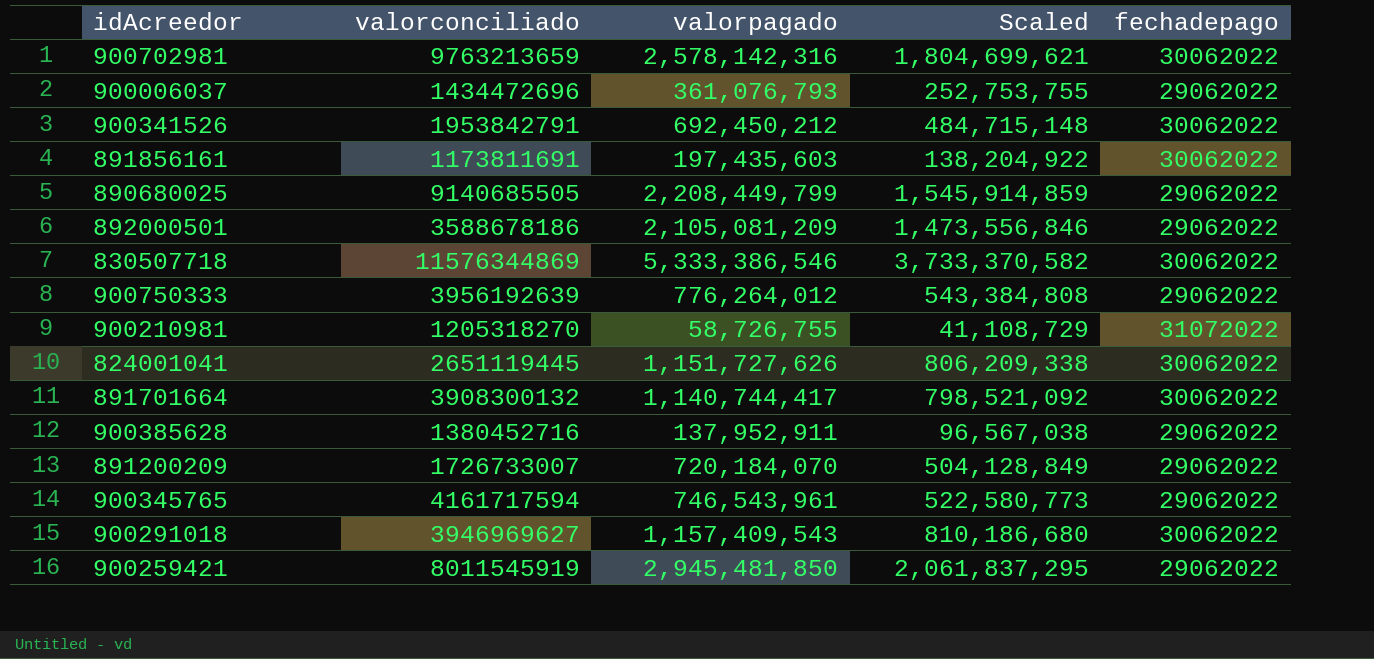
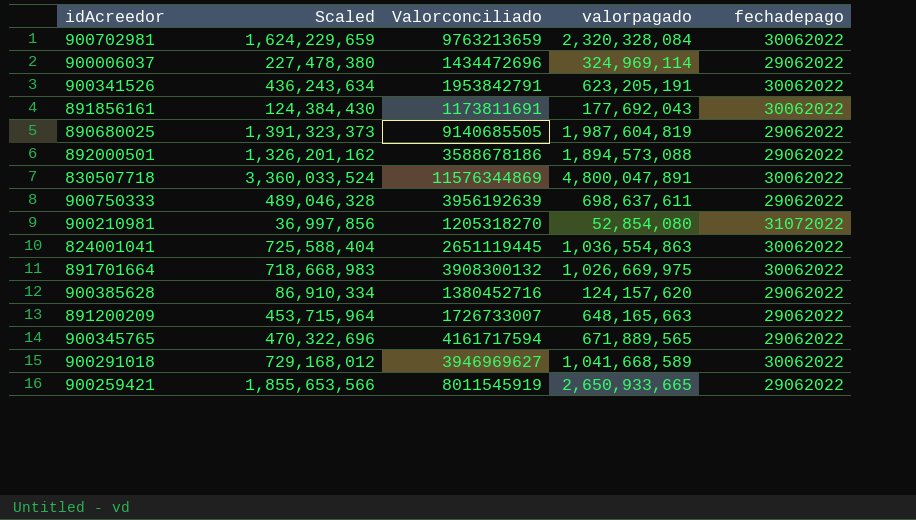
column Scaled | position: 4 -> 2
column name: valorconciliado -> Valorconciliado
900702981 | Scaled: 1,804,699,621 -> 1,624,229,659
900702981 | valorpagado: 2,578,142,316 -> 2,320,328,084
900006037 | Scaled: 252,753,755 -> 227,478,380
900006037 | valorpagado: 361,076,793 -> 324,969,114
900341526 | Scaled: 484,715,148 -> 436,243,634
900341526 | valorpagado: 692,450,212 -> 623,205,191
891856161 | Scaled: 138,204,922 -> 124,384,430
891856161 | valorpagado: 197,435,603 -> 177,692,043
890680025 | Scaled: 1,545,914,859 -> 1,391,323,373
890680025 | valorpagado: 2,208,449,799 -> 1,987,604,819
892000501 | Scaled: 1,473,556,846 -> 1,326,201,162
892000501 | valorpagado: 2,105,081,209 -> 1,894,573,088
830507718 | Scaled: 3,733,370,582 -> 3,360,033,524
830507718 | valorpagado: 5,333,386,546 -> 4,800,047,891
900750333 | Scaled: 543,384,808 -> 489,046,328
900750333 | valorpagado: 776,264,012 -> 698,637,611
900210981 | Scaled: 41,108,729 -> 36,997,856
900210981 | valorpagado: 58,726,755 -> 52,854,080
824001041 | Scaled: 806,209,338 -> 725,588,404
824001041 | valorpagado: 1,151,727,626 -> 1,036,554,863
891701664 | Scaled: 798,521,092 -> 718,668,983
891701664 | valorpagado: 1,140,744,417 -> 1,026,669,975
900385628 | Scaled: 96,567,038 -> 86,910,334
900385628 | valorpagado: 137,952,911 -> 124,157,620
891200209 | Scaled: 504,128,849 -> 453,715,964
891200209 | valorpagado: 720,184,070 -> 648,165,663
900345765 | Scaled: 522,580,773 -> 470,322,696
900345765 | valorpagado: 746,543,961 -> 671,889,565
900291018 | Scaled: 810,186,680 -> 729,168,012
900291018 | valorpagado: 1,157,409,543 -> 1,041,668,589
900259421 | Scaled: 2,061,837,295 -> 1,855,653,566
900259421 | valorpagado: 2,945,481,850 -> 2,650,933,665

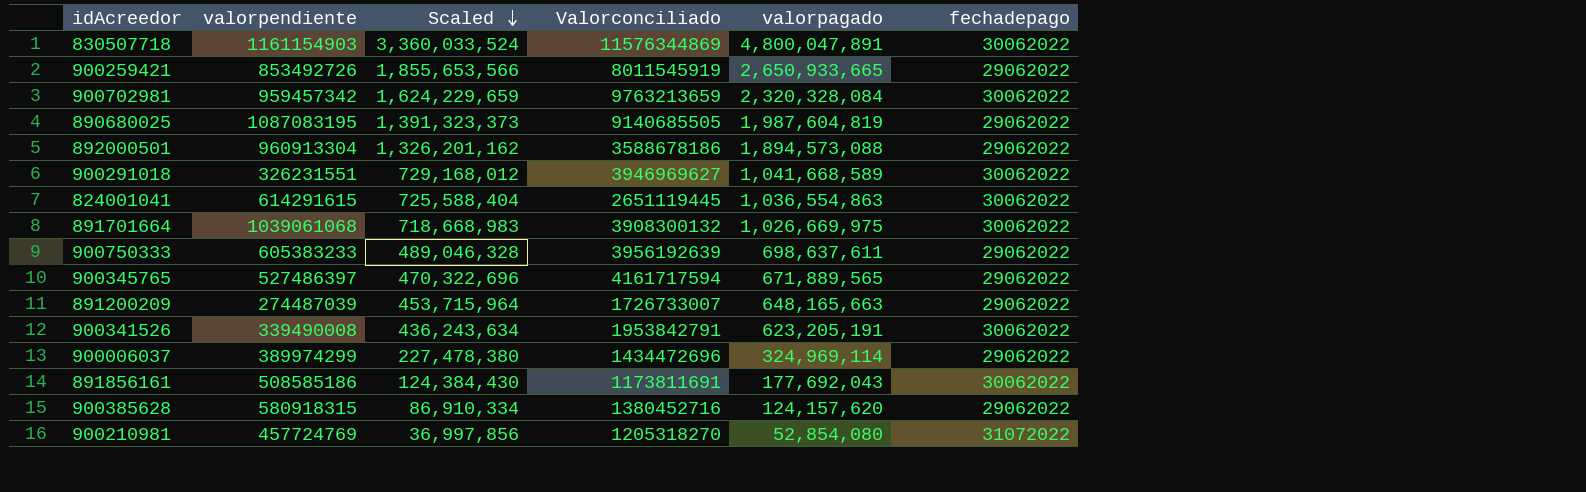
row order: none -> Scaled descending
column valorpendiente | position: none -> 2

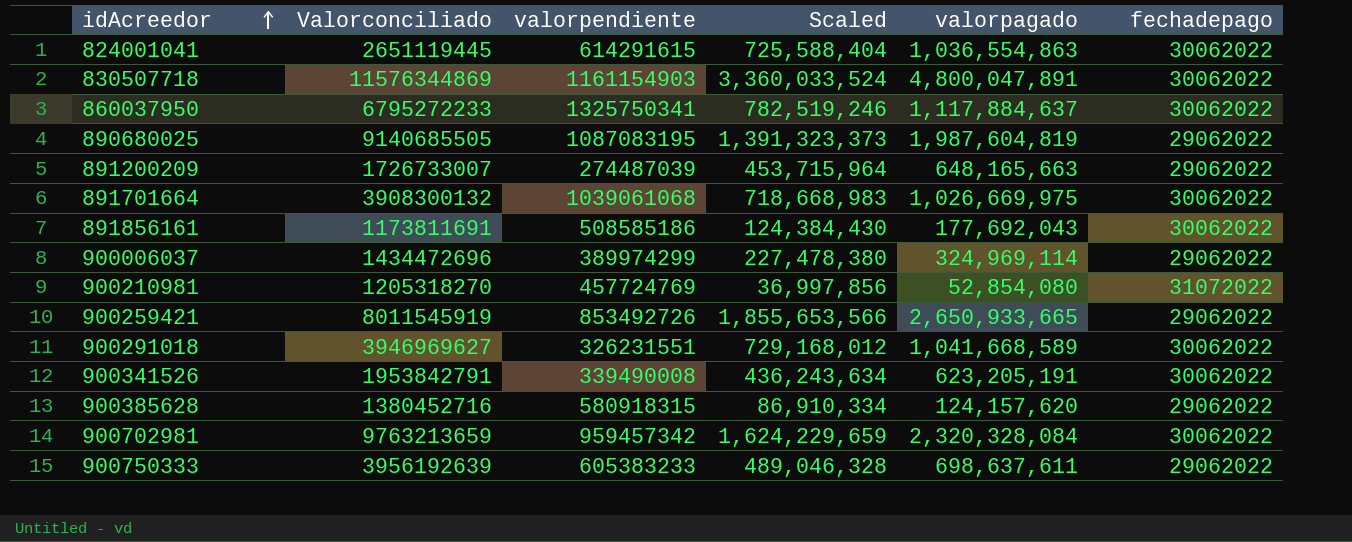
row order: Scaled descending -> idAcreedor ascending
column Valorconciliado | position: 4 -> 2
row 892000501: 960913304 | 1,326,201,162 | 3588678186 | 1,894,573,088 | 29062022 -> none
row 900345765: 527486397 | 470,322,696 | 4161717594 | 671,889,565 | 29062022 -> none
row 860037950: none -> 6795272233 | 1325750341 | 782,519,246 | 1,117,884,637 | 30062022

